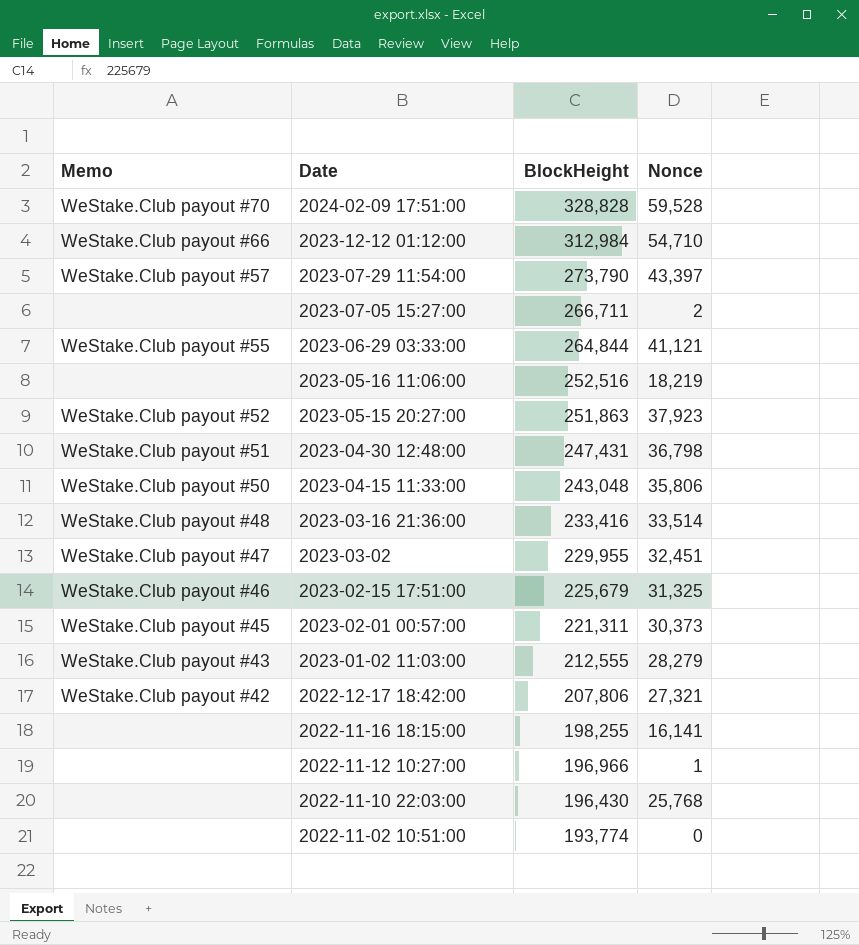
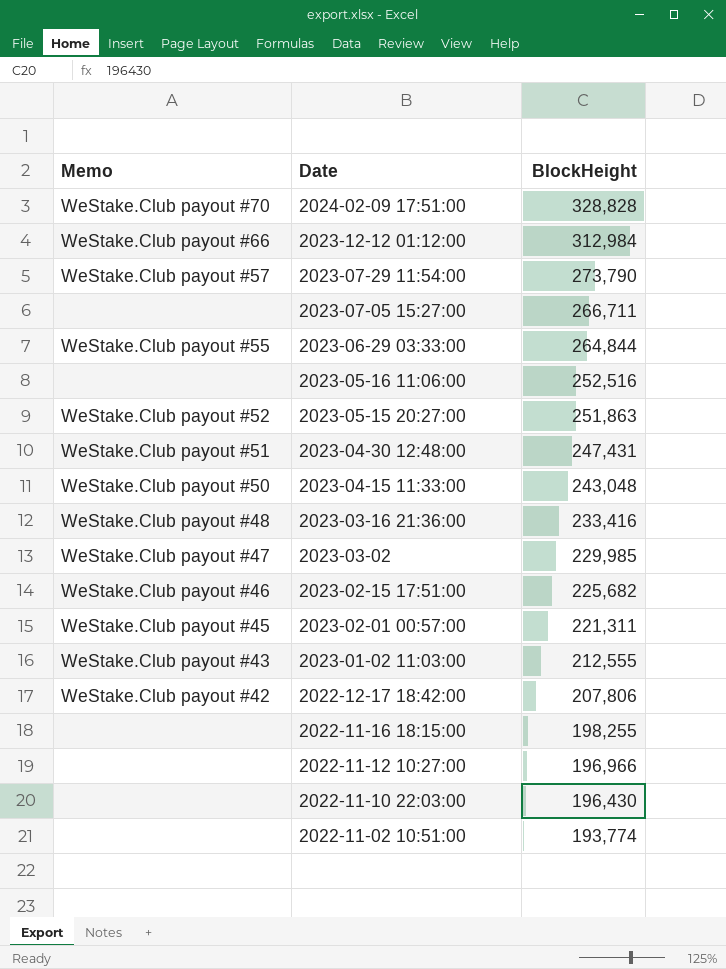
column Nonce | position: 4 -> none
2023-03-02 | BlockHeight: 229,955 -> 229,985
2023-02-15 17:51:00 | BlockHeight: 225,679 -> 225,682

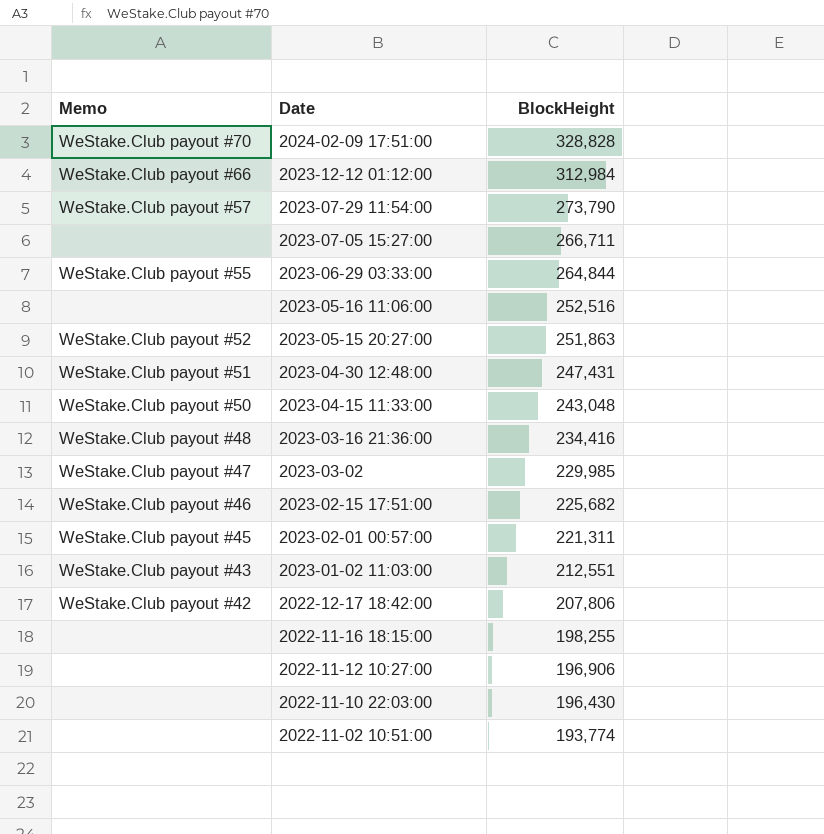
2023-03-16 21:36:00 | BlockHeight: 233,416 -> 234,416
2023-01-02 11:03:00 | BlockHeight: 212,555 -> 212,551
2022-11-12 10:27:00 | BlockHeight: 196,966 -> 196,906

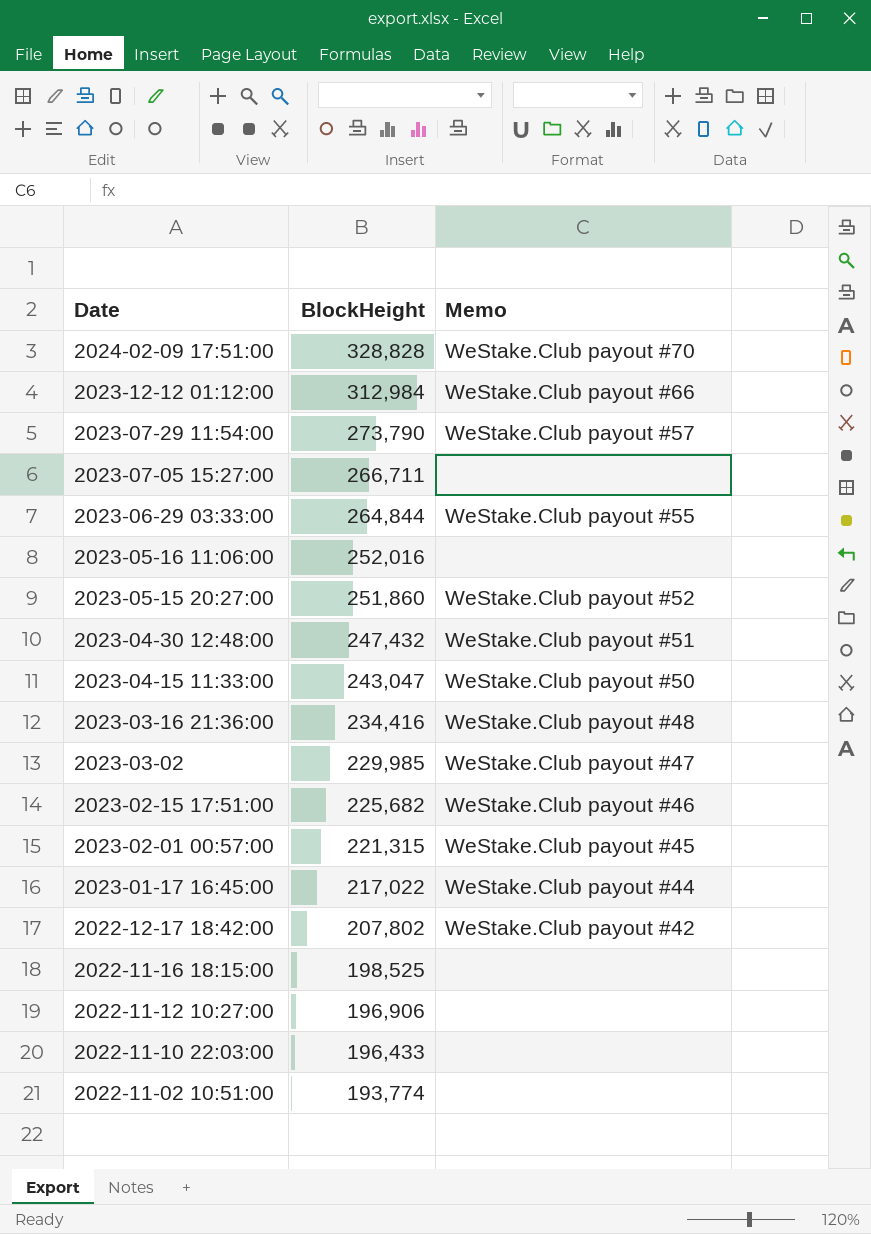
column Memo | position: 1 -> 3
row 2023-01-02 11:03:00: WeStake.Club payout #43 | 212,551 -> none
2023-05-16 11:06:00 | BlockHeight: 252,516 -> 252,016
2023-05-15 20:27:00 | BlockHeight: 251,863 -> 251,860
2023-04-30 12:48:00 | BlockHeight: 247,431 -> 247,432
2023-04-15 11:33:00 | BlockHeight: 243,048 -> 243,047
2023-02-01 00:57:00 | BlockHeight: 221,311 -> 221,315
row 2023-01-17 16:45:00: none -> 217,022 | WeStake.Club payout #44
2022-12-17 18:42:00 | BlockHeight: 207,806 -> 207,802
2022-11-16 18:15:00 | BlockHeight: 198,255 -> 198,525
2022-11-10 22:03:00 | BlockHeight: 196,430 -> 196,433

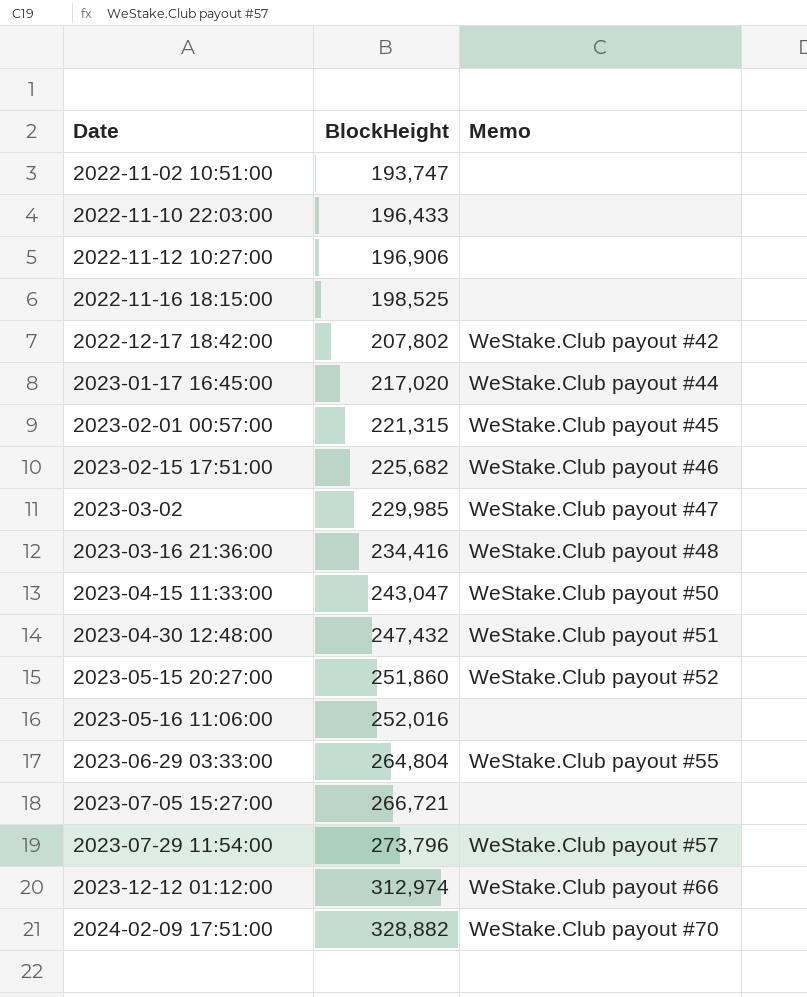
row order: Date descending -> Date ascending
2022-11-02 10:51:00 | BlockHeight: 193,774 -> 193,747
2023-01-17 16:45:00 | BlockHeight: 217,022 -> 217,020
2023-06-29 03:33:00 | BlockHeight: 264,844 -> 264,804
2023-07-05 15:27:00 | BlockHeight: 266,711 -> 266,721
2023-07-29 11:54:00 | BlockHeight: 273,790 -> 273,796
2023-12-12 01:12:00 | BlockHeight: 312,984 -> 312,974
2024-02-09 17:51:00 | BlockHeight: 328,828 -> 328,882

